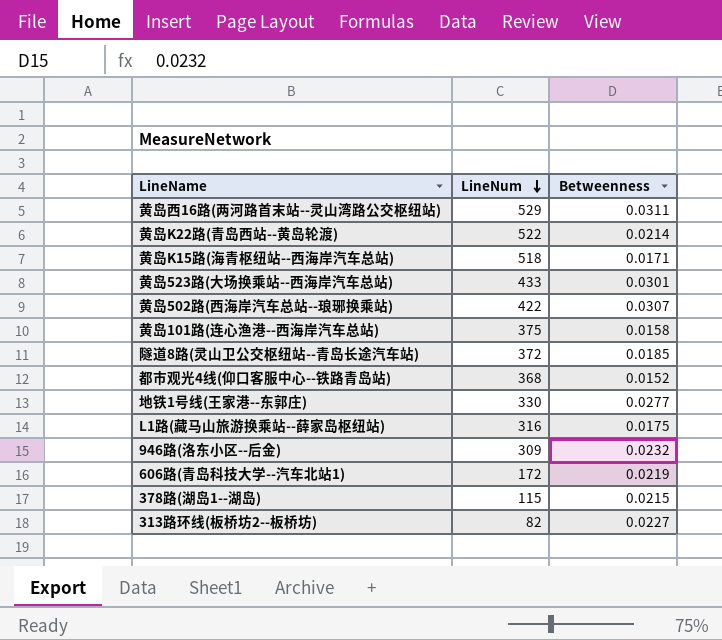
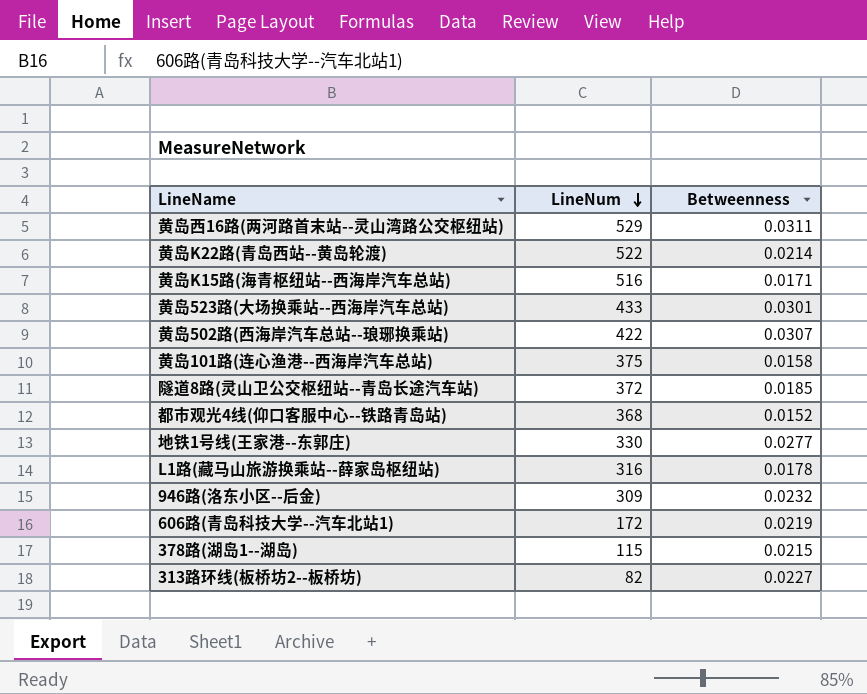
黄岛K15路(海青枢纽站--西海岸汽车总站) | LineNum: 518 -> 516
L1路(藏马山旅游换乘站--薛家岛枢纽站) | Betweenness: 0.0175 -> 0.0178

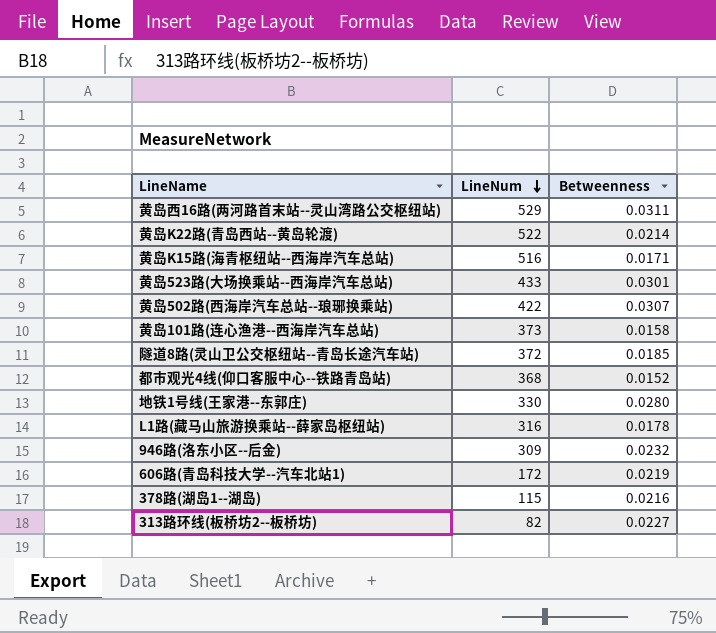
黄岛101路(连心渔港--西海岸汽车总站) | LineNum: 375 -> 373
地铁1号线(王家港--东郭庄) | Betweenness: 0.0277 -> 0.0280
378路(湖岛1--湖岛) | Betweenness: 0.0215 -> 0.0216

